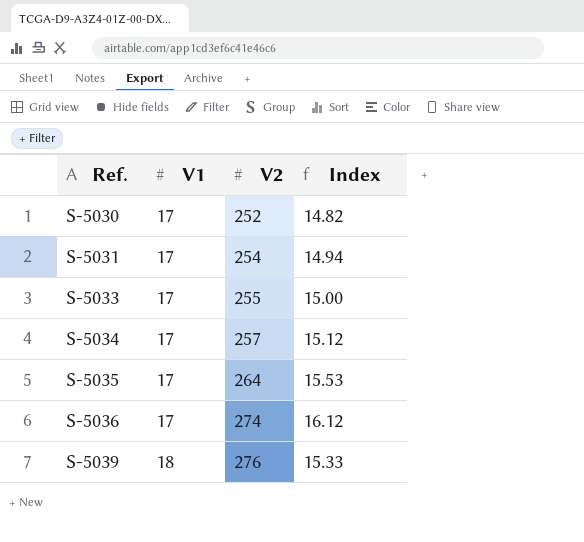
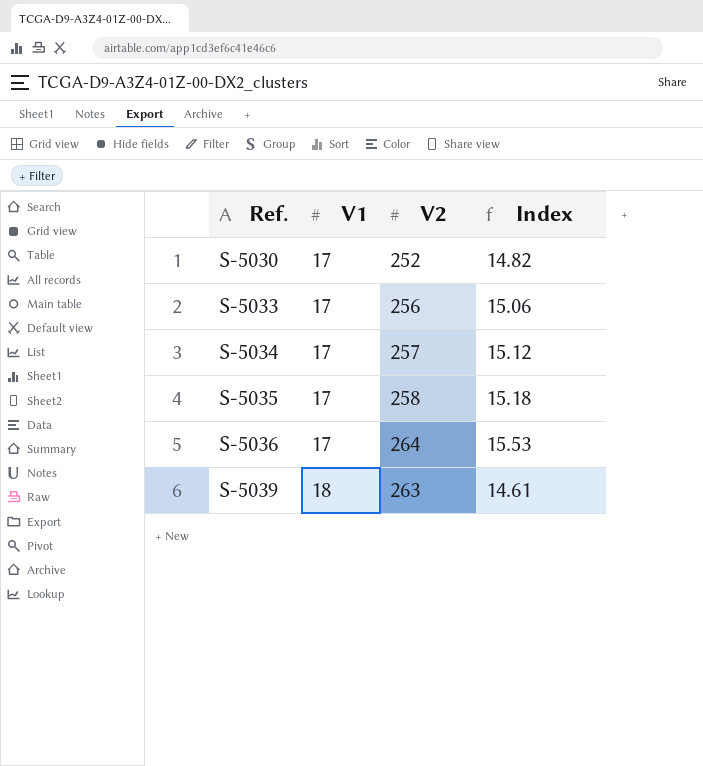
row S-5031: 17 | 254 | 14.94 -> none
S-5033 | V2: 255 -> 256
S-5033 | Index: 15.00 -> 15.06
S-5035 | V2: 264 -> 258
S-5035 | Index: 15.53 -> 15.18
S-5036 | V2: 274 -> 264
S-5036 | Index: 16.12 -> 15.53
S-5039 | V2: 276 -> 263
S-5039 | Index: 15.33 -> 14.61

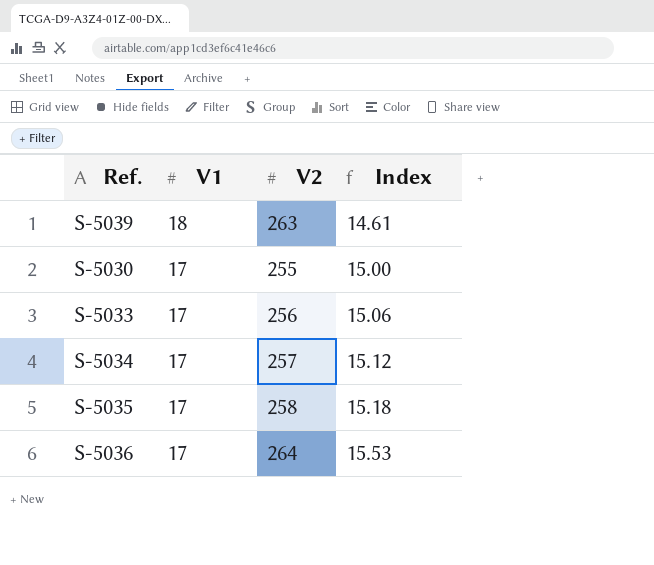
row order: Ref. ascending -> V1 descending
S-5030 | V2: 252 -> 255
S-5030 | Index: 14.82 -> 15.00

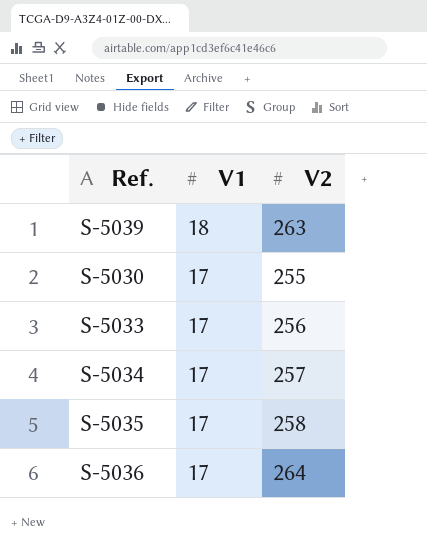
column Index | formula: [V2] / [V1] -> none

